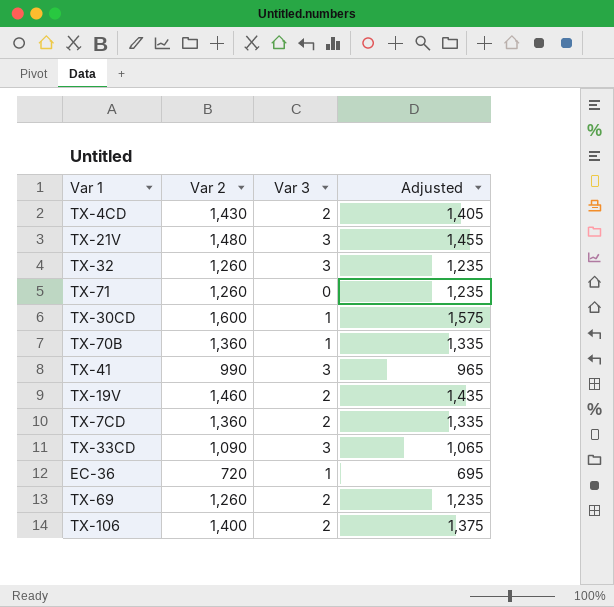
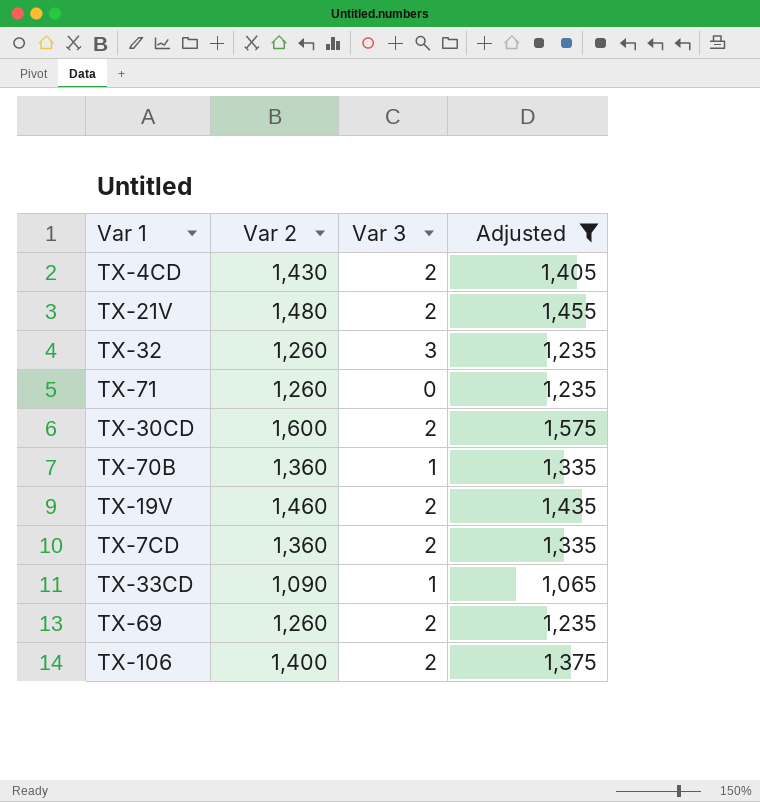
filter: none -> Adjusted >= 1,065
TX-21V | Var 3: 3 -> 2
TX-30CD | Var 3: 1 -> 2
TX-33CD | Var 3: 3 -> 1

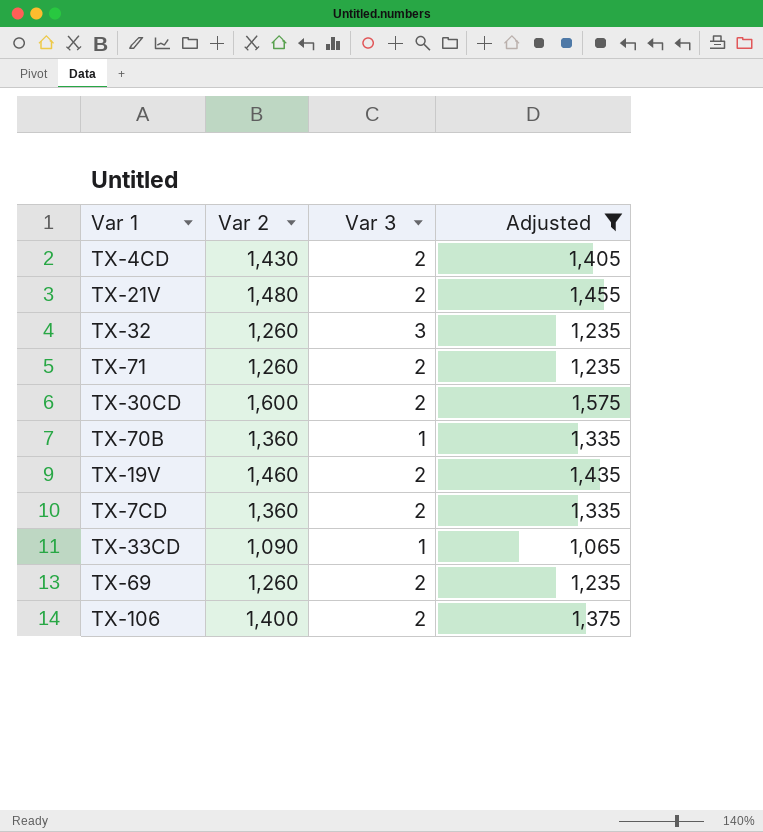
TX-71 | Var 3: 0 -> 2

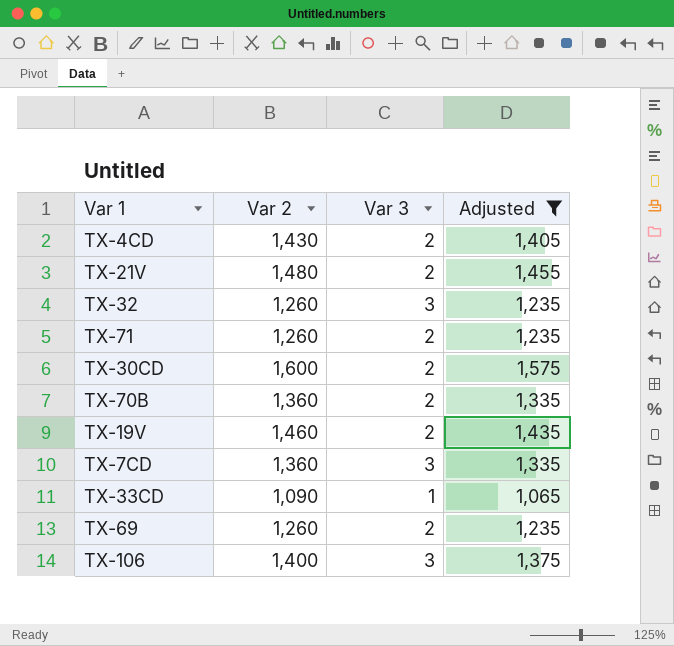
TX-70B | Var 3: 1 -> 2
TX-7CD | Var 3: 2 -> 3
TX-106 | Var 3: 2 -> 3

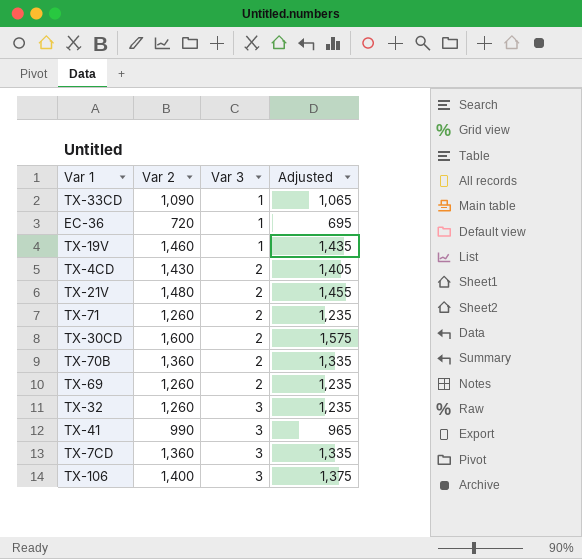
filter: Adjusted >= 1,065 -> none
row order: none -> Var 3 ascending
TX-19V | Var 3: 2 -> 1

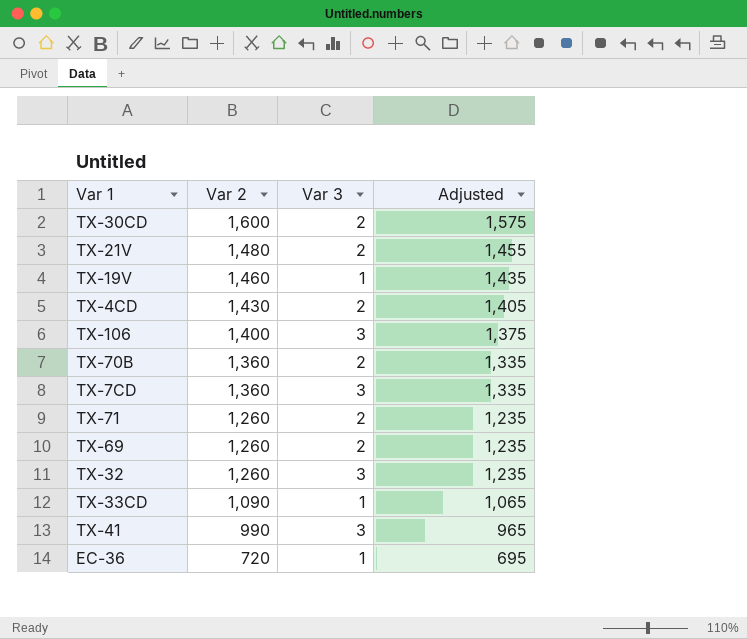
row order: Var 3 ascending -> Var 2 descending

